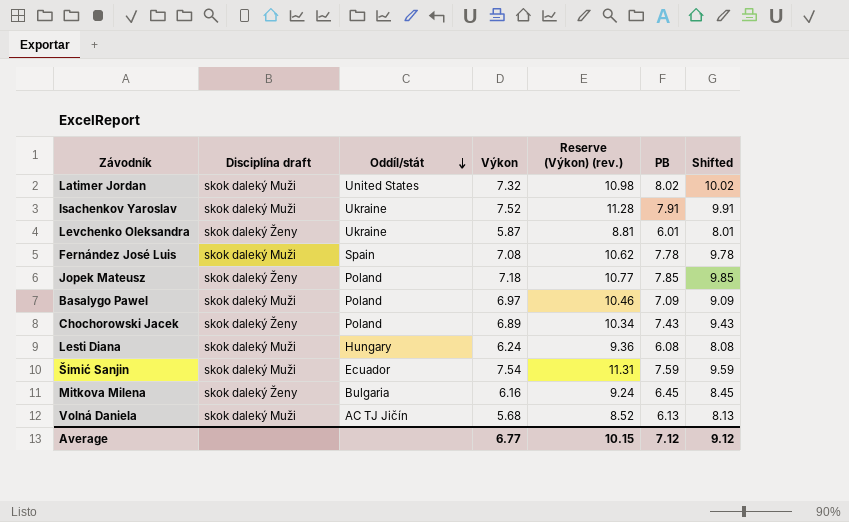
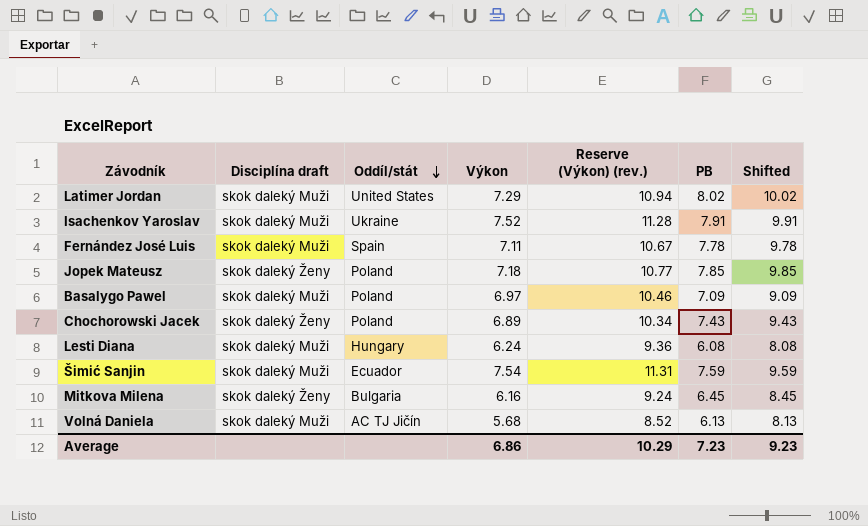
row Levchenko Oleksandra: skok daleký Ženy | Ukraine | 5.87 | 8.81 | 6.01 | 8.01 -> none
Latimer Jordan | Výkon: 7.32 -> 7.29
Latimer Jordan | Reserve (Výkon) (rev.): 10.98 -> 10.94
Fernández José Luis | Výkon: 7.08 -> 7.11
Fernández José Luis | Reserve (Výkon) (rev.): 10.62 -> 10.67
Average | Výkon: 6.77 -> 6.86
Average | Reserve (Výkon) (rev.): 10.15 -> 10.29
Average | PB: 7.12 -> 7.23
Average | Shifted: 9.12 -> 9.23

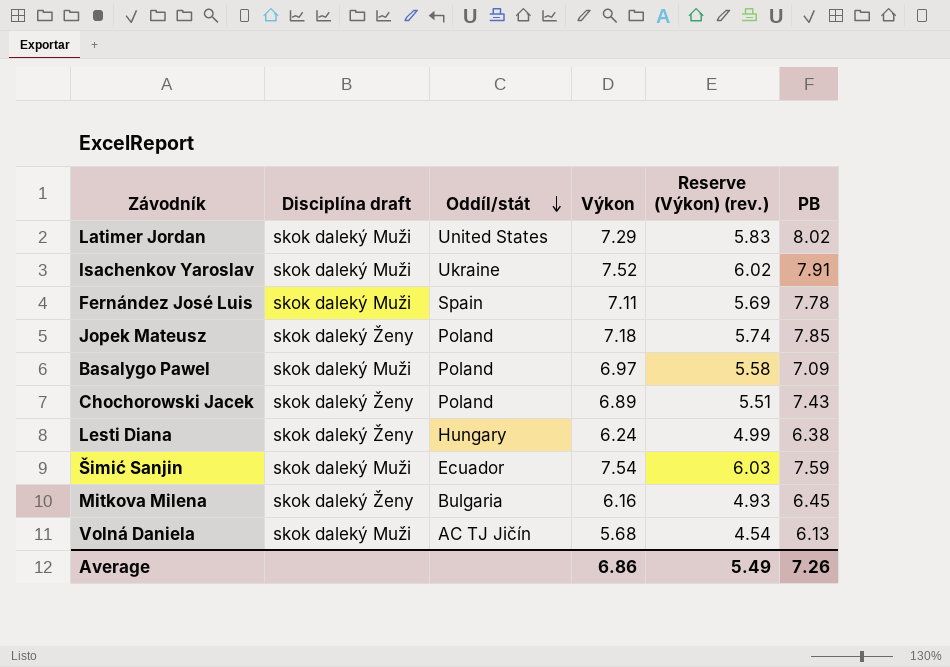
column Shifted | formula: [PB] + 2 -> none
column Reserve (Výkon) (rev.) | formula: [Výkon] * 1.5 -> [Výkon] * 0.8
Lesti Diana | Disciplína draft: skok daleký Muži -> skok daleký Ženy
Lesti Diana | PB: 6.08 -> 6.38
Average | Reserve (Výkon) (rev.): 10.29 -> 5.49
Average | PB: 7.23 -> 7.26

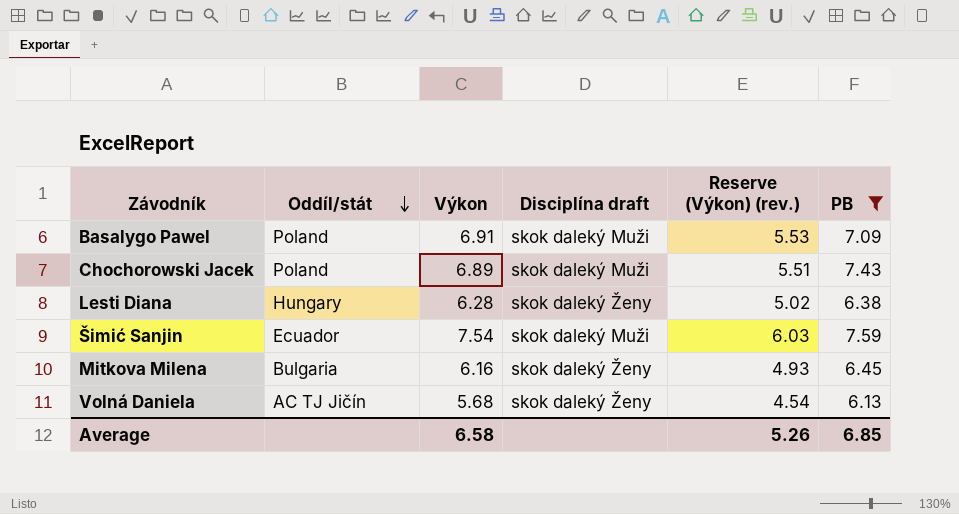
filter: none -> PB <= 7.59
column Disciplína draft | position: 2 -> 4
Basalygo Pawel | Výkon: 6.97 -> 6.91
Basalygo Pawel | Reserve (Výkon) (rev.): 5.58 -> 5.53
Chochorowski Jacek | Disciplína draft: skok daleký Ženy -> skok daleký Muži
Lesti Diana | Výkon: 6.24 -> 6.28
Lesti Diana | Reserve (Výkon) (rev.): 4.99 -> 5.02
Volná Daniela | Disciplína draft: skok daleký Muži -> skok daleký Ženy
Average | Výkon: 6.86 -> 6.58
Average | Reserve (Výkon) (rev.): 5.49 -> 5.26
Average | PB: 7.26 -> 6.85

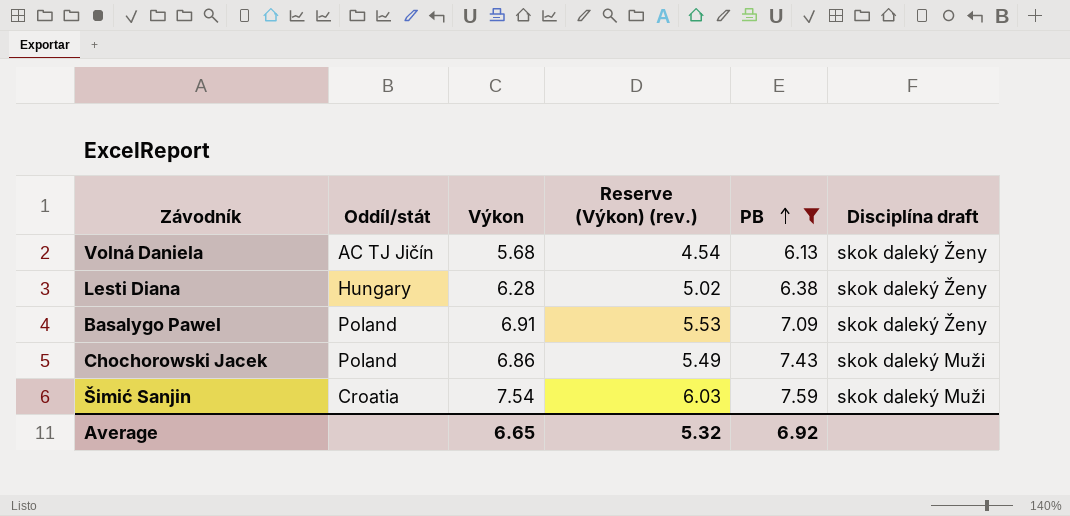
row order: Oddíl/stát descending -> PB ascending
column Disciplína draft | position: 4 -> 6
row Mitkova Milena: Bulgaria | 6.16 | skok daleký Ženy | 4.93 | 6.45 -> none
Basalygo Pawel | Disciplína draft: skok daleký Muži -> skok daleký Ženy
Chochorowski Jacek | Výkon: 6.89 -> 6.86
Chochorowski Jacek | Reserve (Výkon) (rev.): 5.51 -> 5.49
Šimić Sanjin | Oddíl/stát: Ecuador -> Croatia
Average | Výkon: 6.58 -> 6.65
Average | Reserve (Výkon) (rev.): 5.26 -> 5.32
Average | PB: 6.85 -> 6.92

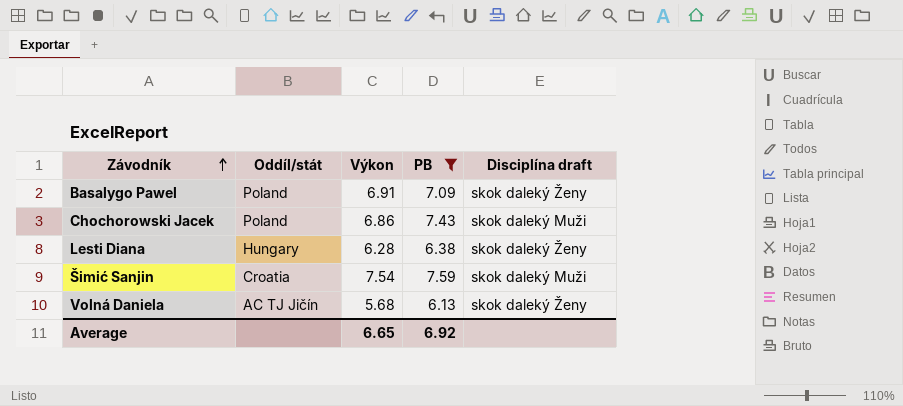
row order: PB ascending -> Závodník ascending
column Reserve (Výkon) (rev.) | formula: [Výkon] * 0.8 -> none

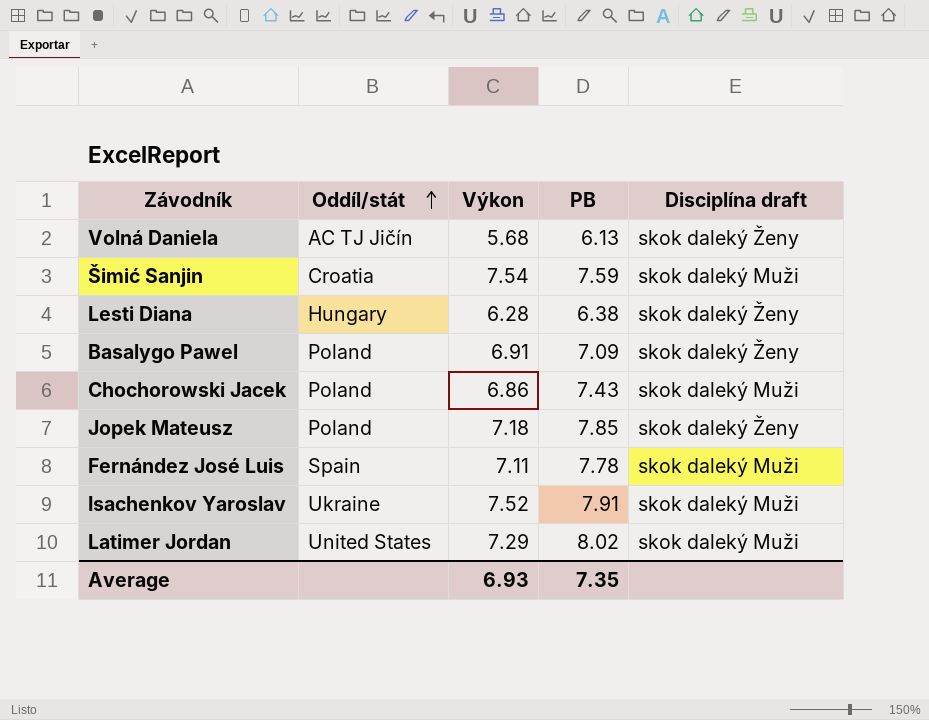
filter: PB <= 7.59 -> none
row order: Závodník ascending -> Oddíl/stát ascending
Average | Výkon: 6.65 -> 6.93
Average | PB: 6.92 -> 7.35

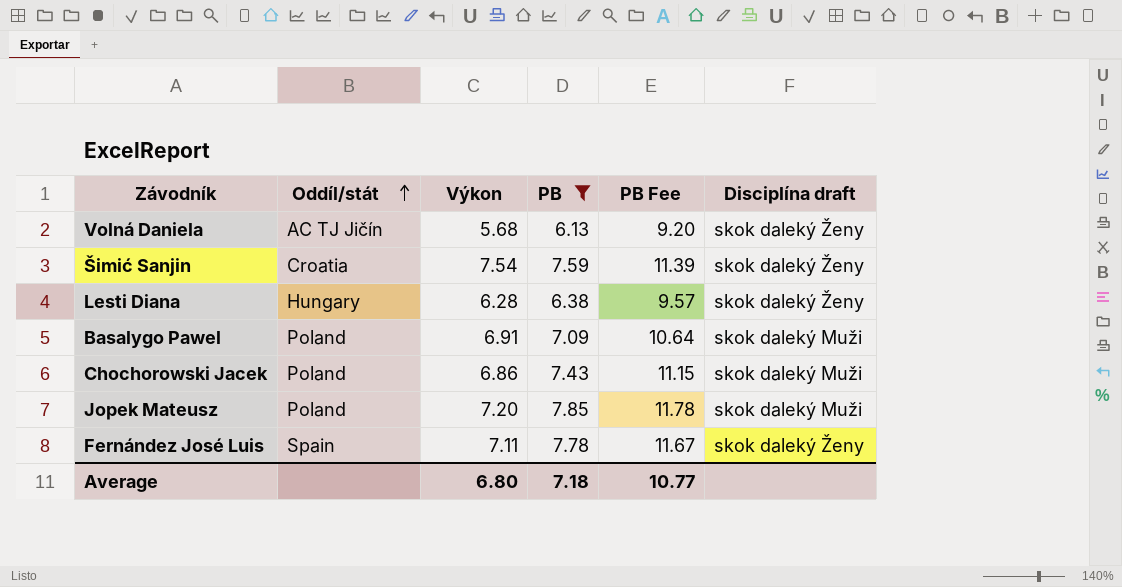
filter: none -> PB <= 7.85
column PB Fee | formula: none -> [PB] * 1.5
Šimić Sanjin | Disciplína draft: skok daleký Muži -> skok daleký Ženy
Basalygo Pawel | Disciplína draft: skok daleký Ženy -> skok daleký Muži
Jopek Mateusz | Výkon: 7.18 -> 7.20
Jopek Mateusz | Disciplína draft: skok daleký Ženy -> skok daleký Muži
Fernández José Luis | Disciplína draft: skok daleký Muži -> skok daleký Ženy
Average | Výkon: 6.93 -> 6.80
Average | PB: 7.35 -> 7.18

